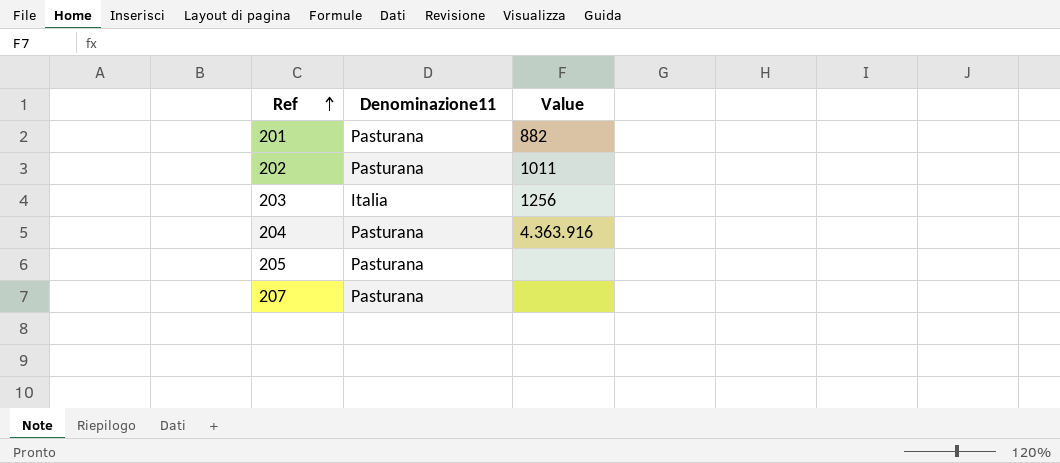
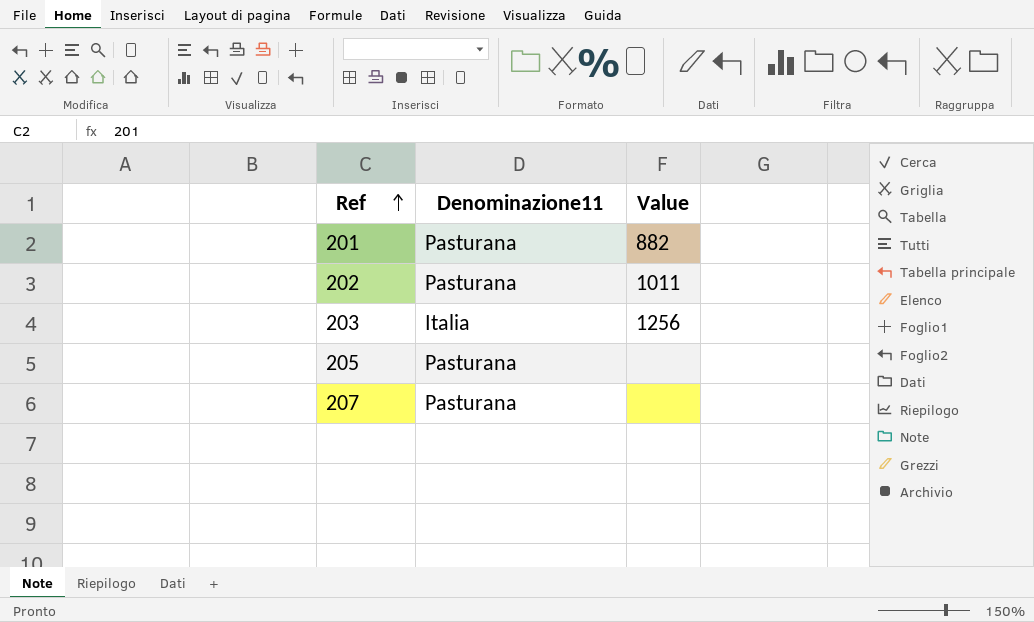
row 204: Pasturana | 4.363.916 -> none

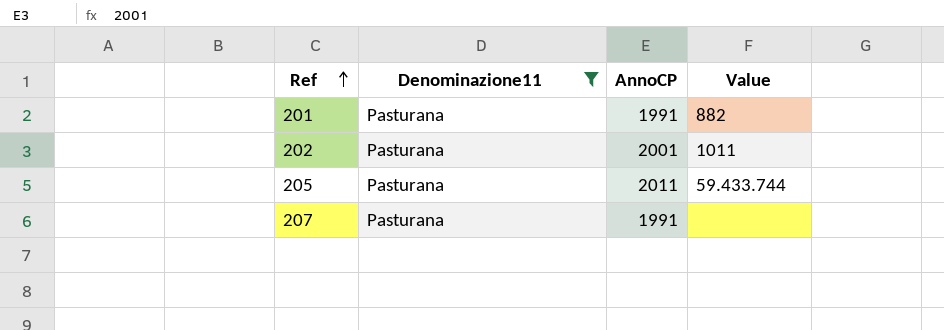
filter: none -> Denominazione11 = Pasturana
column AnnoCP | position: none -> 3
205 | Value: none -> 59.433.744

